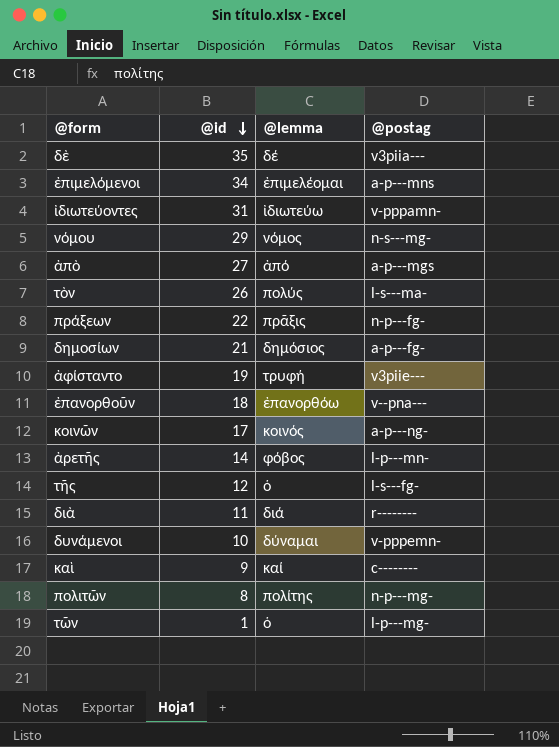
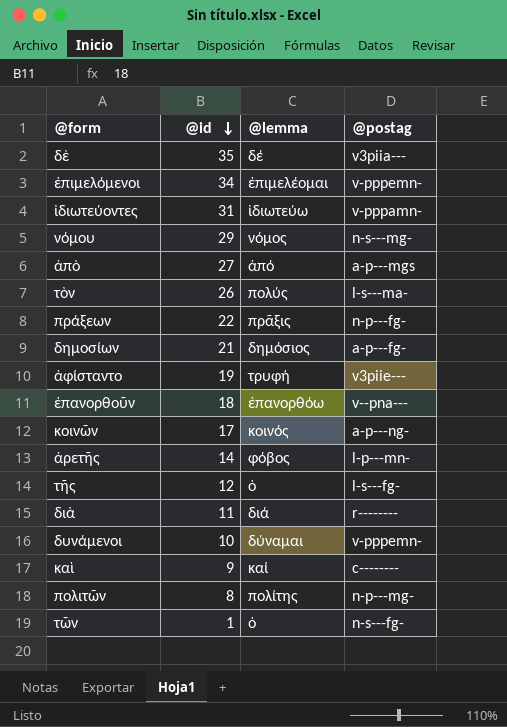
ἐπιμελόμενοι | @postag: a-p---mns -> v-pppemn-
τῶν | @postag: l-p---mg- -> n-s---fg-

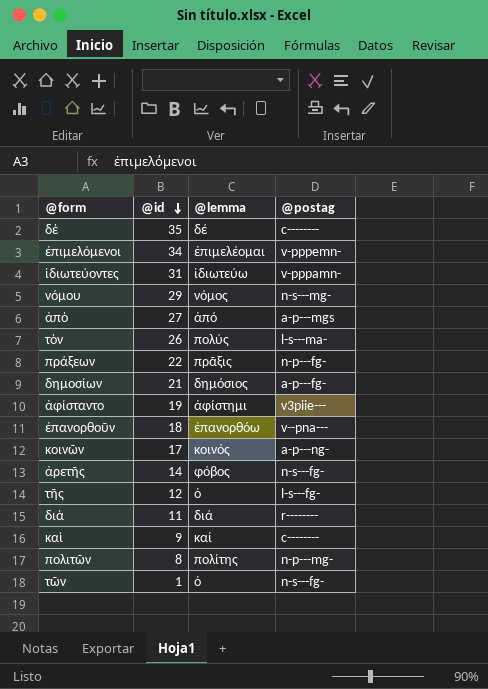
row δυνάμενοι: 10 | δύναμαι | v-pppemn- -> none
δὲ | @postag: v3piia--- -> c--------
ἀφίσταντο | @lemma: τρυφή -> ἀφίστημι
ἀρετῆς | @postag: l-p---mn- -> n-s---fg-

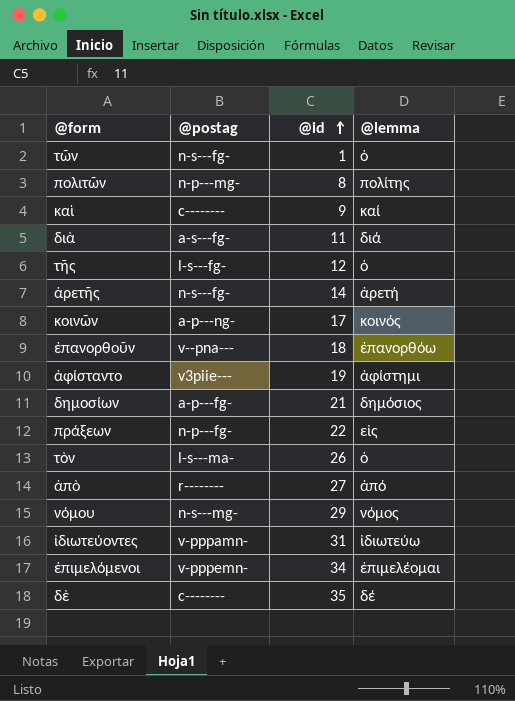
row order: @id descending -> @id ascending
column @postag | position: 4 -> 2
διὰ | @postag: r-------- -> a-s---fg-
ἀρετῆς | @lemma: φόβος -> ἀρετή
πράξεων | @lemma: πρᾶξις -> εἰς
τὸν | @lemma: πολύς -> ὁ
ἀπὸ | @postag: a-p---mgs -> r--------

